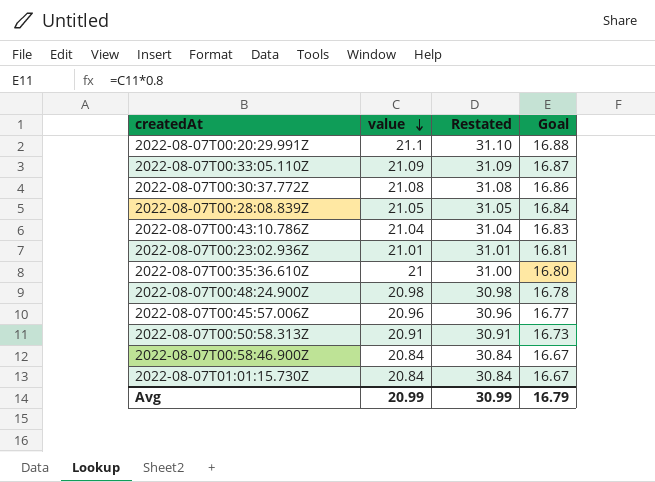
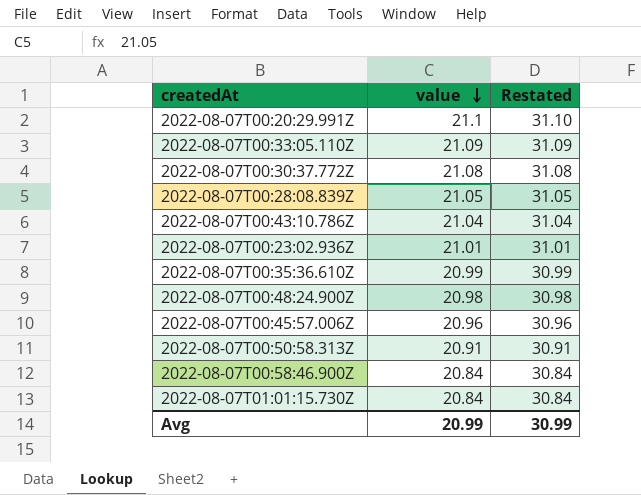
column Goal | formula: [value] * 0.8 -> none
2022-08-07T00:35:36.610Z | value: 21 -> 20.99
2022-08-07T00:35:36.610Z | Restated: 31.00 -> 30.99

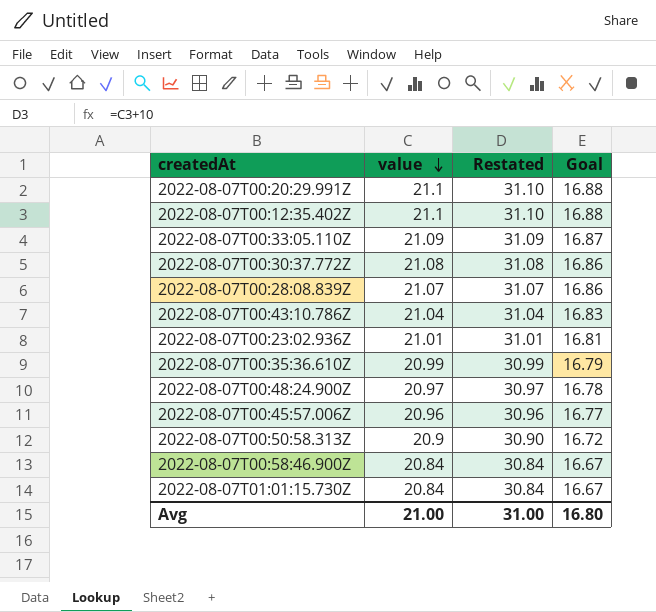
column Goal | formula: none -> [value] * 0.8
row 2022-08-07T00:12:35.402Z: none -> 21.1 | 31.10 | 16.88
2022-08-07T00:28:08.839Z | value: 21.05 -> 21.07
2022-08-07T00:28:08.839Z | Restated: 31.05 -> 31.07
2022-08-07T00:48:24.900Z | value: 20.98 -> 20.97
2022-08-07T00:48:24.900Z | Restated: 30.98 -> 30.97
2022-08-07T00:50:58.313Z | value: 20.91 -> 20.9
2022-08-07T00:50:58.313Z | Restated: 30.91 -> 30.90
Avg | value: 20.99 -> 21.00
Avg | Restated: 30.99 -> 31.00

